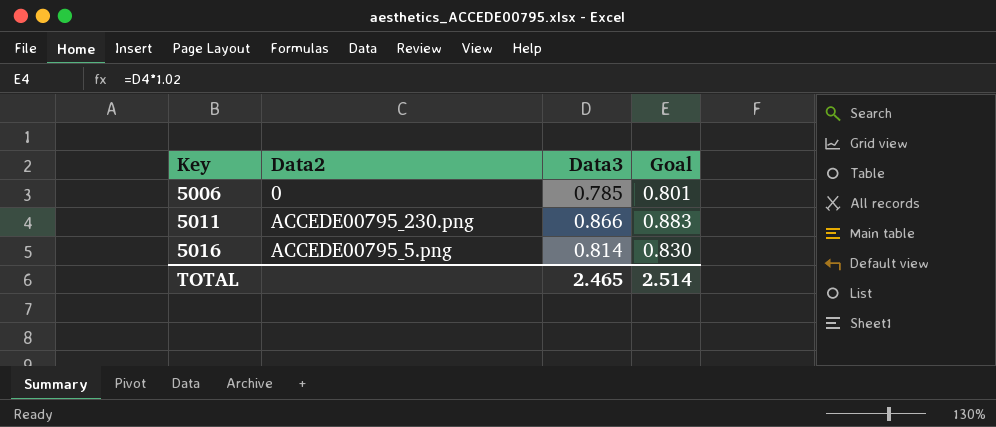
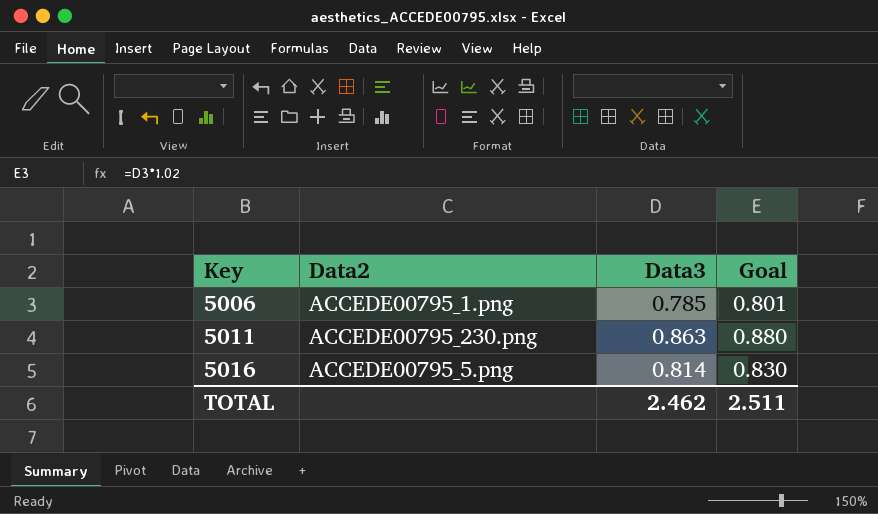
5006 | Data2: 0 -> ACCEDE00795_1.png
5011 | Data3: 0.866 -> 0.863
5011 | Goal: 0.883 -> 0.880
TOTAL | Data3: 2.465 -> 2.462
TOTAL | Goal: 2.514 -> 2.511

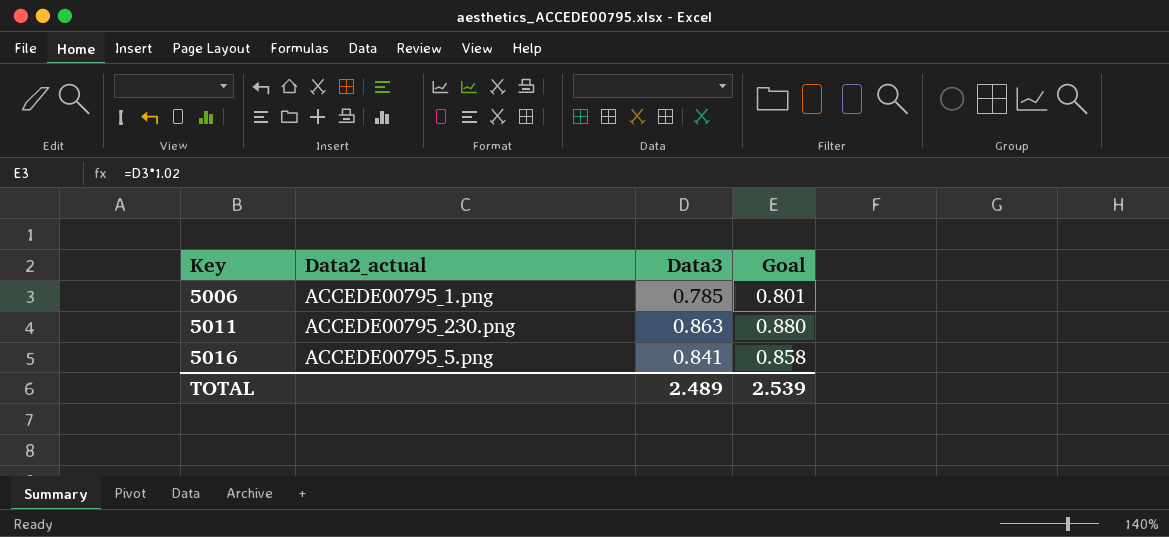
column name: Data2 -> Data2_actual
5016 | Data3: 0.814 -> 0.841
5016 | Goal: 0.830 -> 0.858
TOTAL | Data3: 2.462 -> 2.489
TOTAL | Goal: 2.511 -> 2.539

